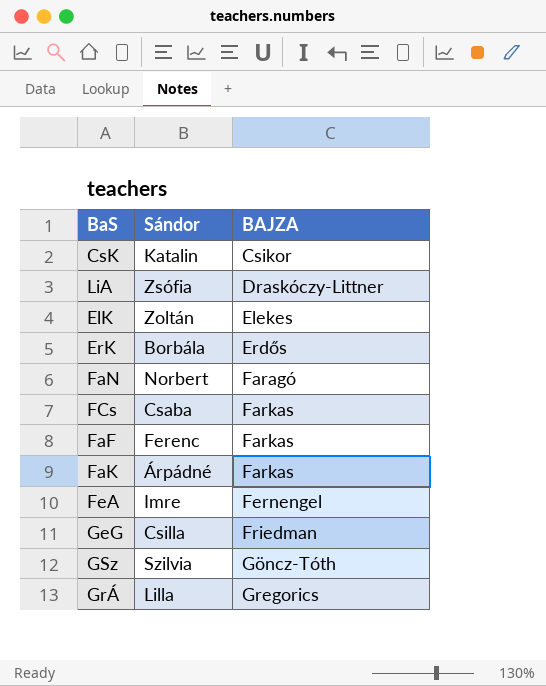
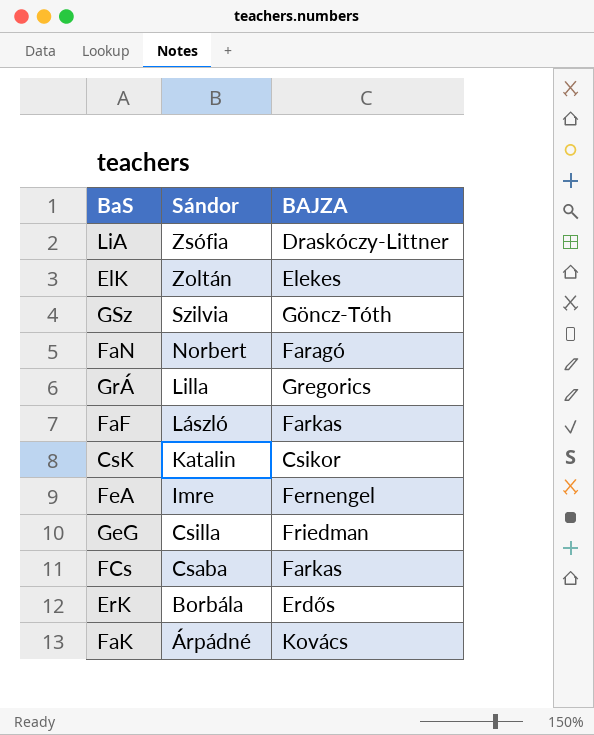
row order: BAJZA ascending -> Sándor descending
FaF | Sándor: Ferenc -> László
FaK | BAJZA: Farkas -> Kovács

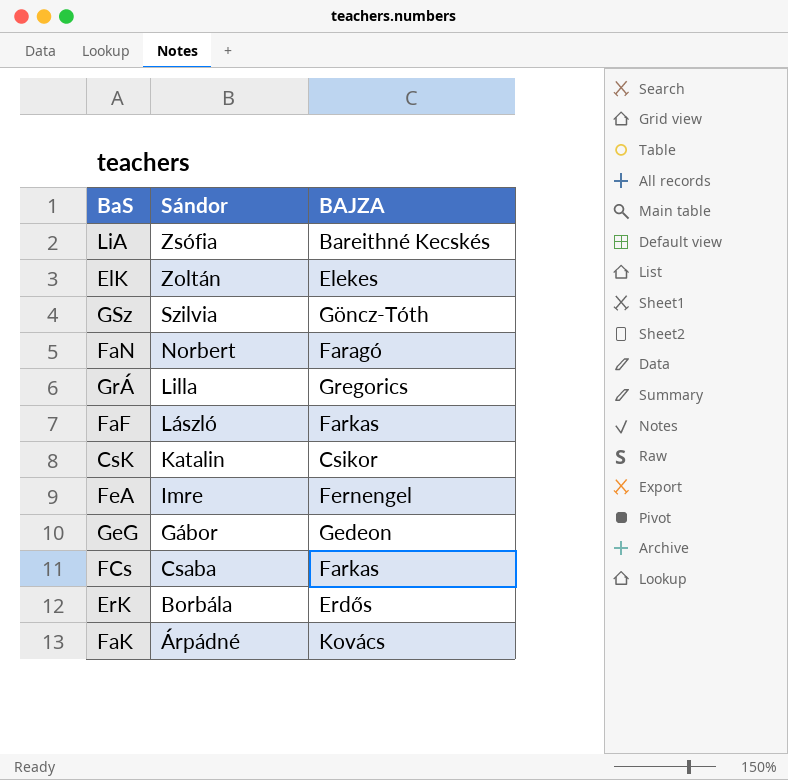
LiA | BAJZA: Draskóczy-Littner -> Bareithné Kecskés
GeG | Sándor: Csilla -> Gábor
GeG | BAJZA: Friedman -> Gedeon

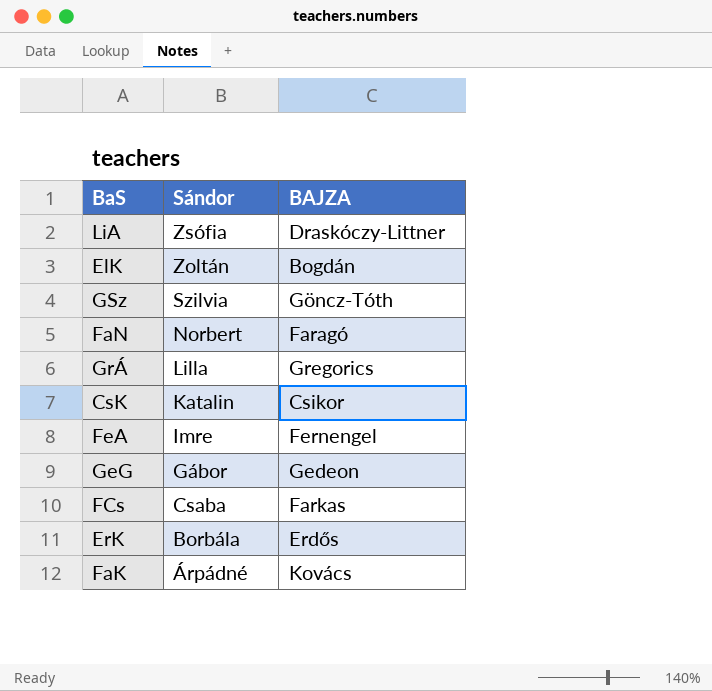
row FaF: László | Farkas -> none
LiA | BAJZA: Bareithné Kecskés -> Draskóczy-Littner
ElK | BAJZA: Elekes -> Bogdán

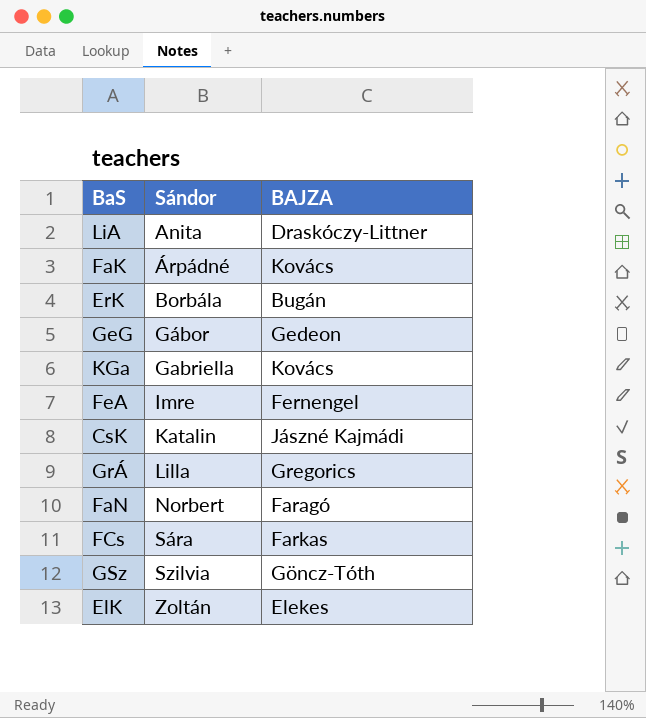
row order: Sándor descending -> Sándor ascending
LiA | Sándor: Zsófia -> Anita
ErK | BAJZA: Erdős -> Bugán
row KGa: none -> Gabriella | Kovács
CsK | BAJZA: Csikor -> Jászné Kajmádi
FCs | Sándor: Csaba -> Sára
ElK | BAJZA: Bogdán -> Elekes

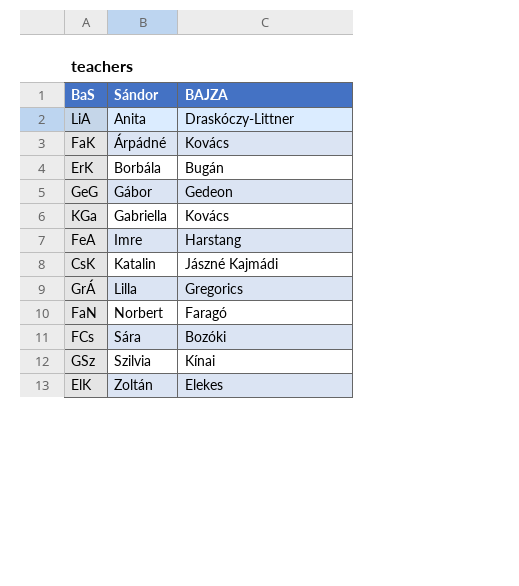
FeA | BAJZA: Fernengel -> Harstang
FCs | BAJZA: Farkas -> Bozóki
GSz | BAJZA: Göncz-Tóth -> Kínai

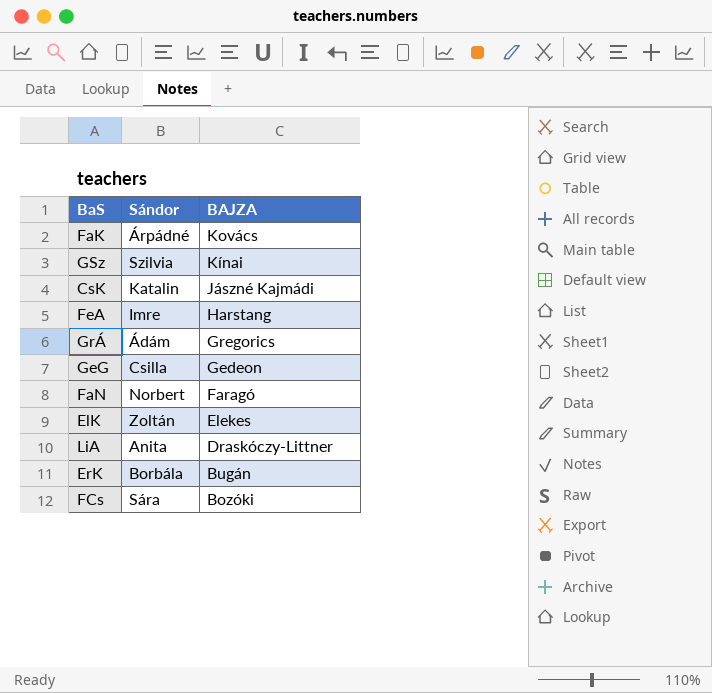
row order: Sándor ascending -> BAJZA descending
row KGa: Gabriella | Kovács -> none
GrÁ | Sándor: Lilla -> Ádám
GeG | Sándor: Gábor -> Csilla

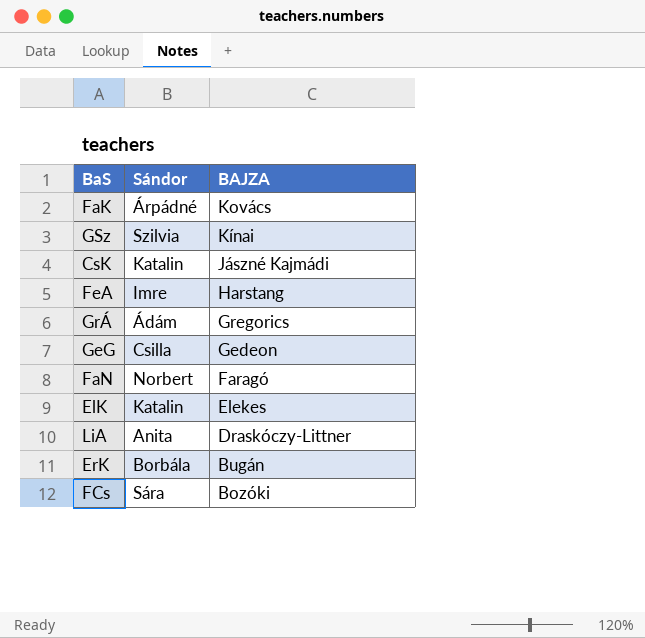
ElK | Sándor: Zoltán -> Katalin

